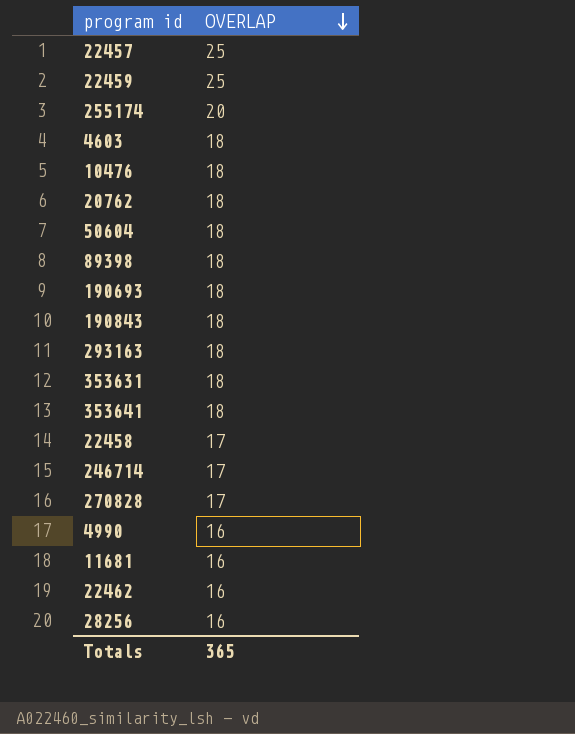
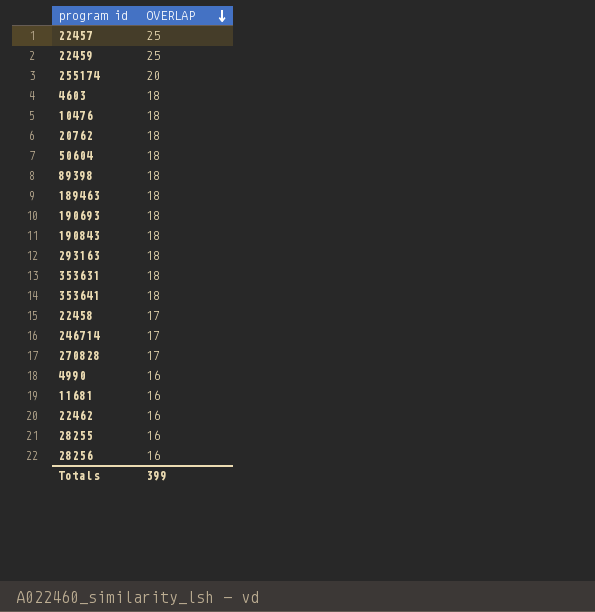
row 189463: none -> 18
row 28255: none -> 16
Totals | OVERLAP: 365 -> 399

